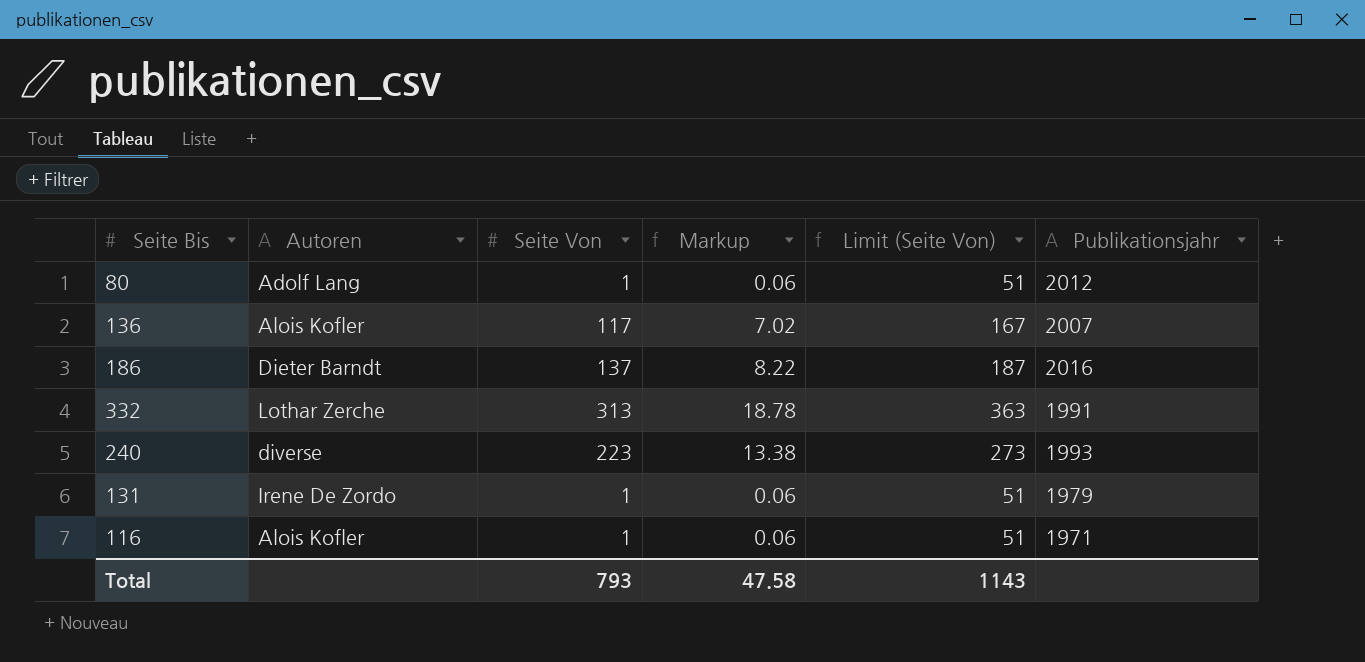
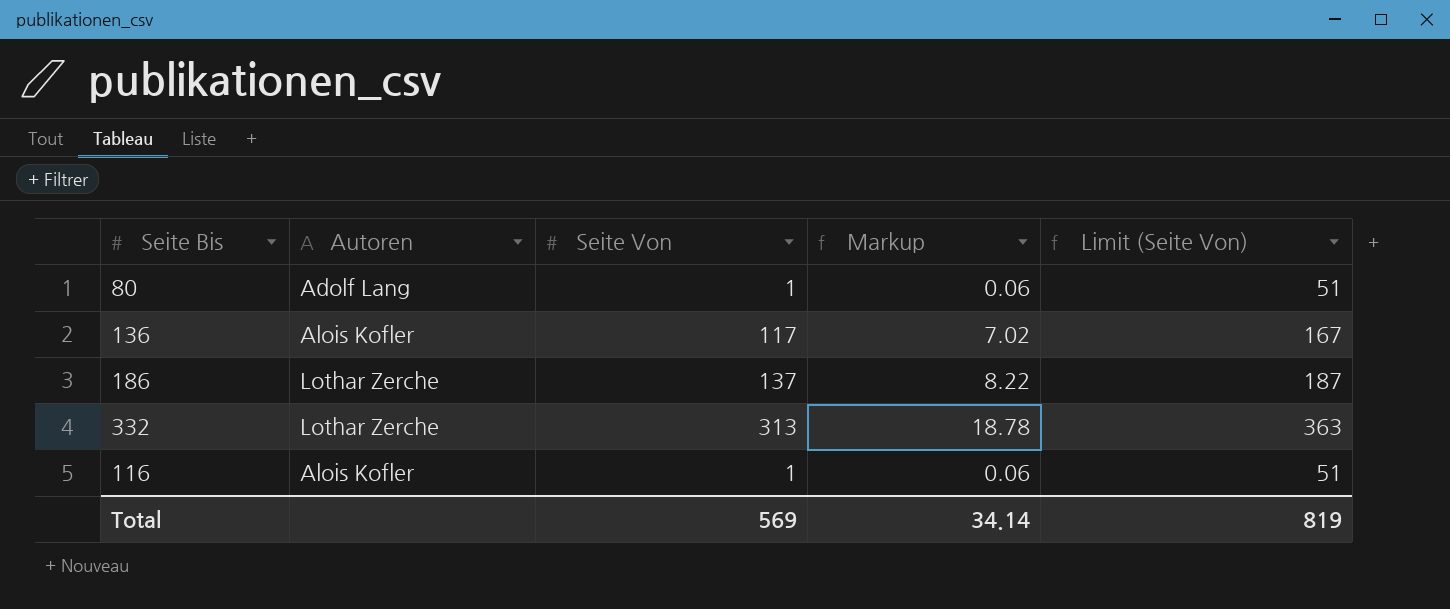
column Publikationsjahr | position: 6 -> none
row 240: diverse | 223 | 13.38 | 273 | 1993 -> none
row 131: Irene De Zordo | 1 | 0.06 | 51 | 1979 -> none
186 | Autoren: Dieter Barndt -> Lothar Zerche
Total | Seite Von: 793 -> 569
Total | Markup: 47.58 -> 34.14
Total | Limit (Seite Von): 1143 -> 819

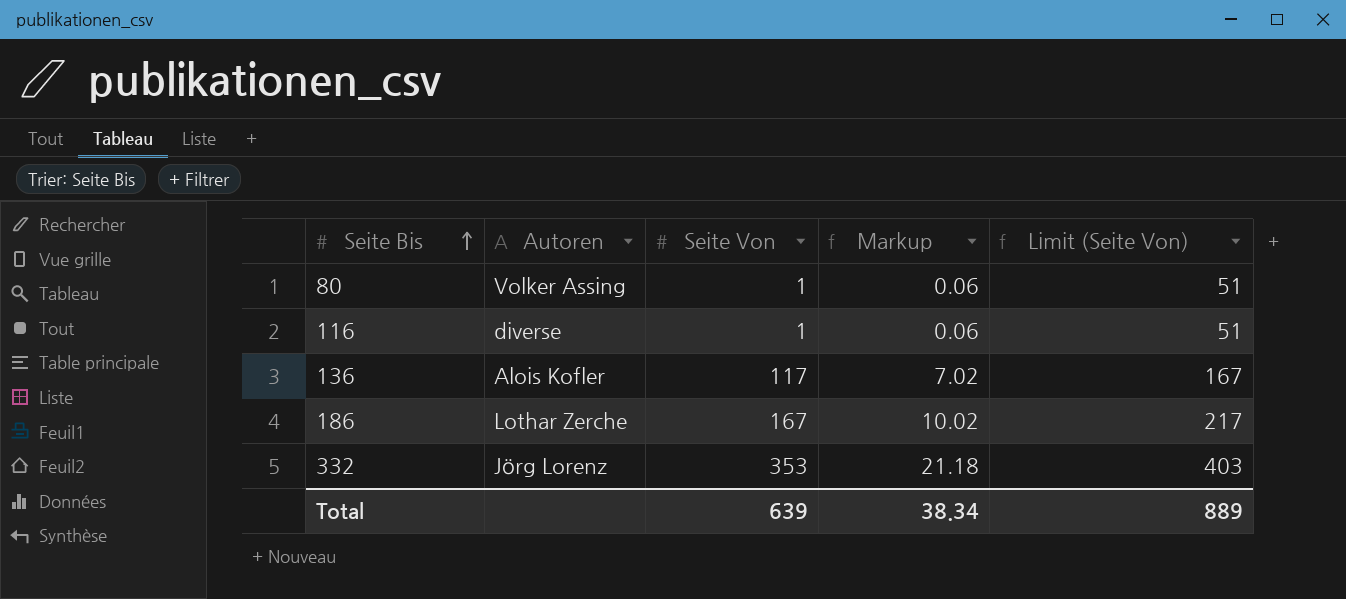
row order: none -> Seite Bis ascending
80 | Autoren: Adolf Lang -> Volker Assing
116 | Autoren: Alois Kofler -> diverse
186 | Seite Von: 137 -> 167
186 | Markup: 8.22 -> 10.02
186 | Limit (Seite Von): 187 -> 217
332 | Autoren: Lothar Zerche -> Jörg Lorenz
332 | Seite Von: 313 -> 353
332 | Markup: 18.78 -> 21.18
332 | Limit (Seite Von): 363 -> 403
Total | Seite Von: 569 -> 639
Total | Markup: 34.14 -> 38.34
Total | Limit (Seite Von): 819 -> 889

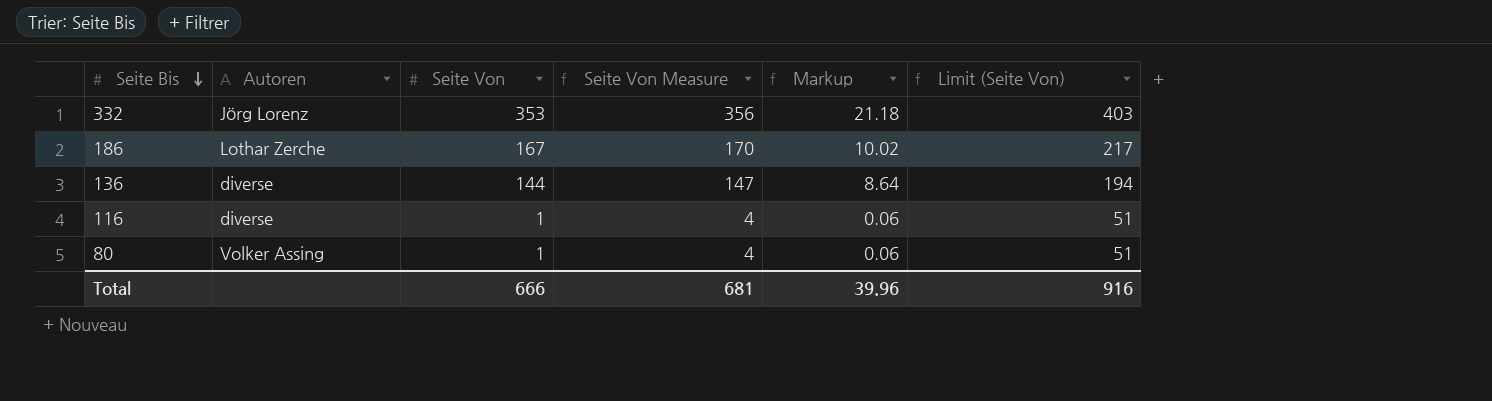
row order: Seite Bis ascending -> Seite Bis descending
column Seite Von Measure | formula: none -> [Seite Von] + 3
136 | Autoren: Alois Kofler -> diverse
136 | Seite Von: 117 -> 144
136 | Markup: 7.02 -> 8.64
136 | Limit (Seite Von): 167 -> 194
Total | Seite Von: 639 -> 666
Total | Markup: 38.34 -> 39.96
Total | Limit (Seite Von): 889 -> 916

